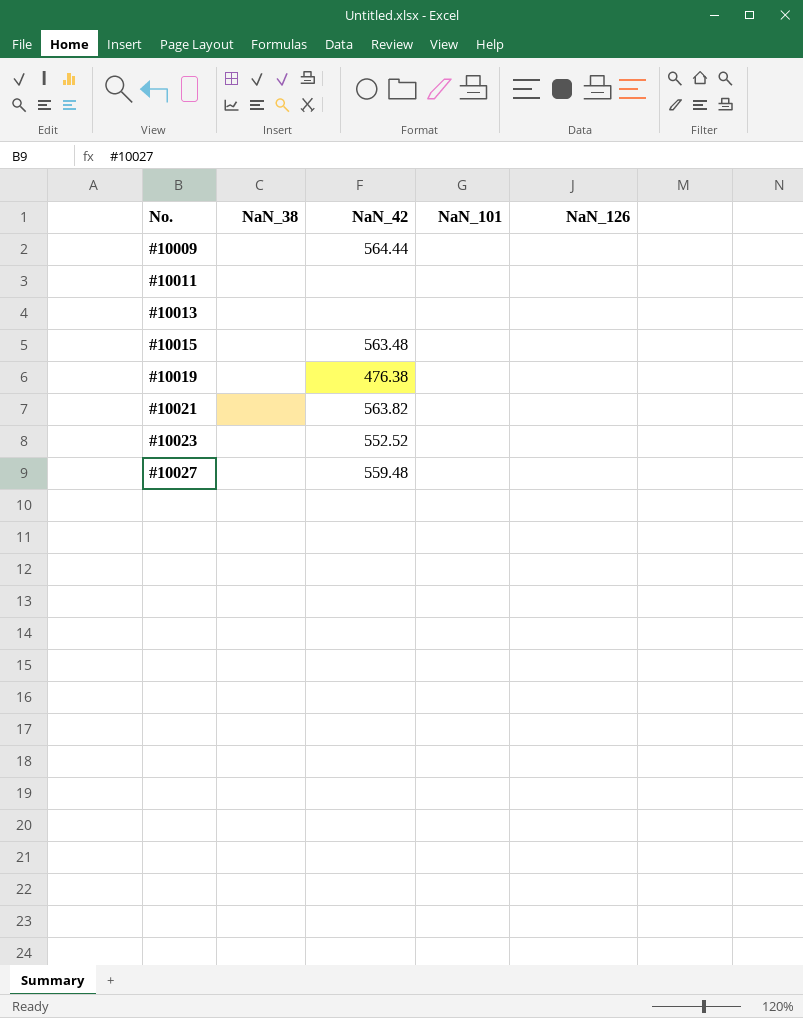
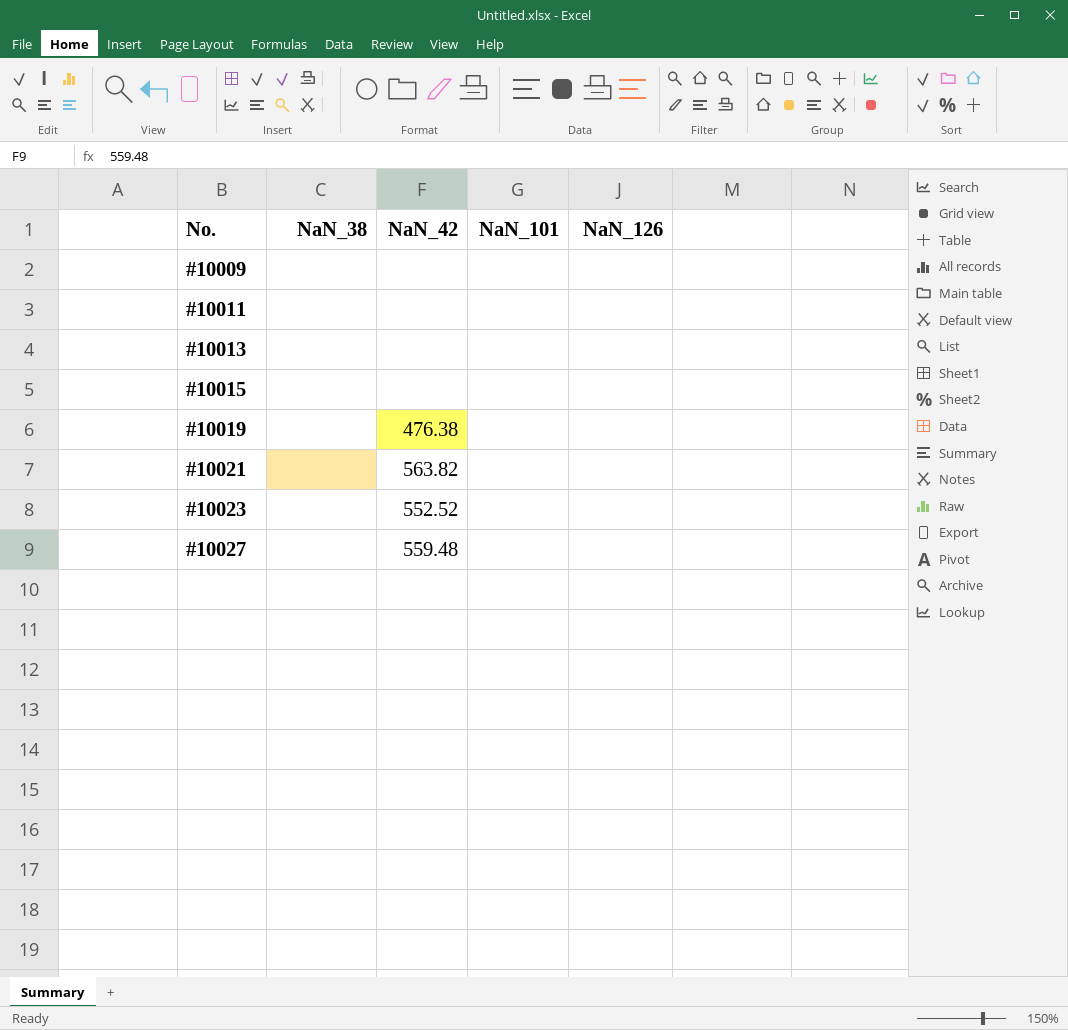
#10009 | NaN_42: 564.44 -> none
#10015 | NaN_42: 563.48 -> none

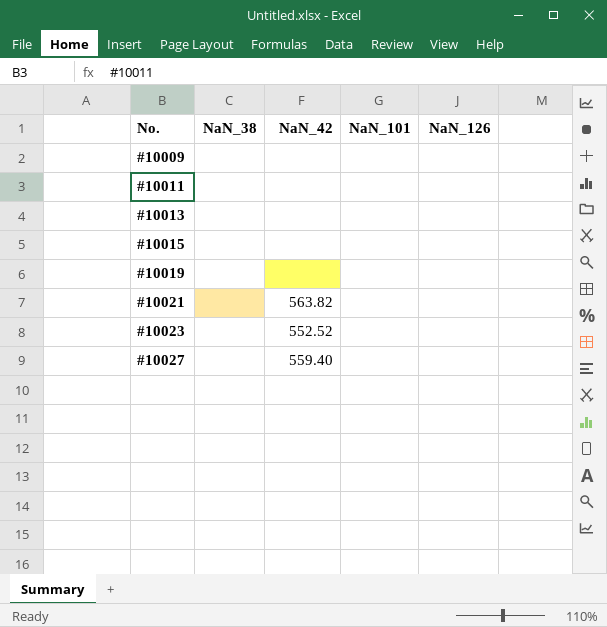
#10019 | NaN_42: 476.38 -> none
#10027 | NaN_42: 559.48 -> 559.40

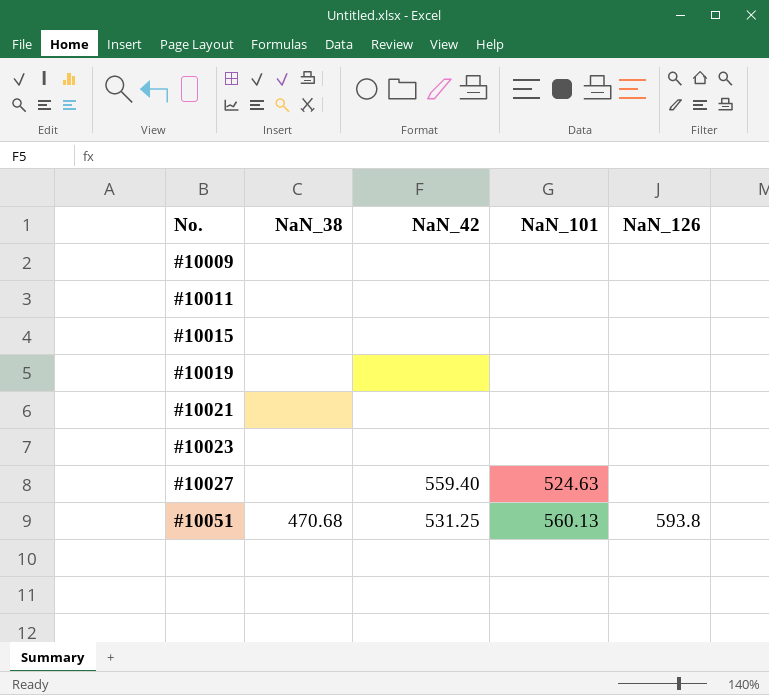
row #10013: none | none | none | none -> none
#10021 | NaN_42: 563.82 -> none
#10023 | NaN_42: 552.52 -> none
#10027 | NaN_101: none -> 524.63
row #10051: none -> 470.68 | 531.25 | 560.13 | 593.8

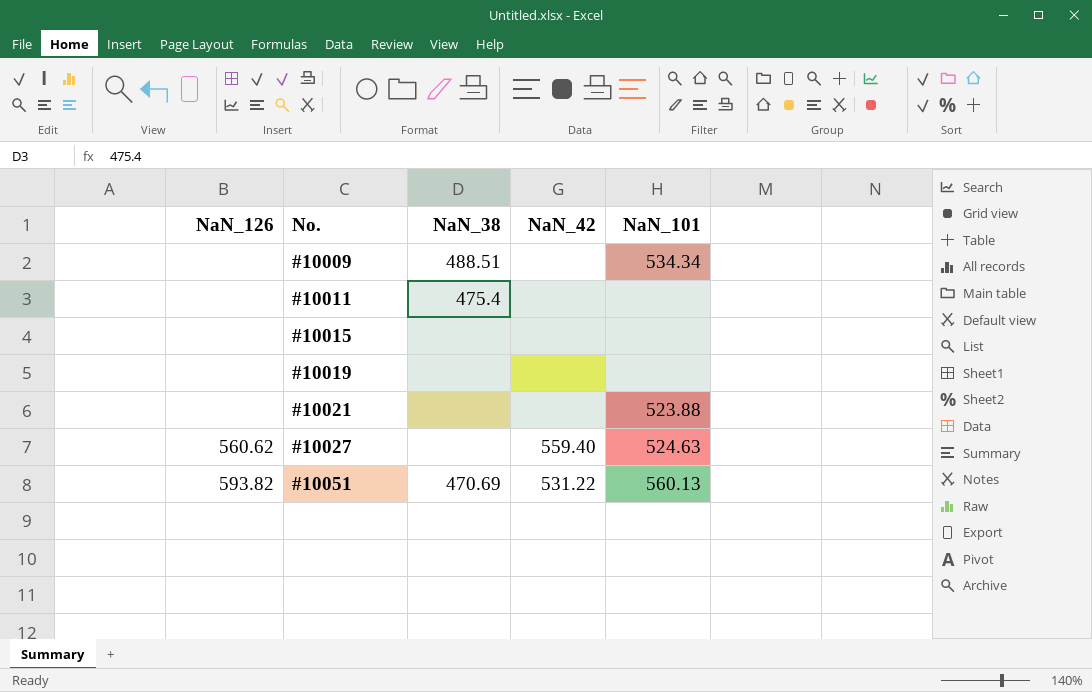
column NaN_126 | position: 5 -> 1
row #10023: none | none | none | none -> none
#10009 | NaN_38: none -> 488.51
#10009 | NaN_101: none -> 534.34
#10011 | NaN_38: none -> 475.4
#10021 | NaN_101: none -> 523.88
#10027 | NaN_126: none -> 560.62
#10051 | NaN_126: 593.8 -> 593.82
#10051 | NaN_38: 470.68 -> 470.69
#10051 | NaN_42: 531.25 -> 531.22

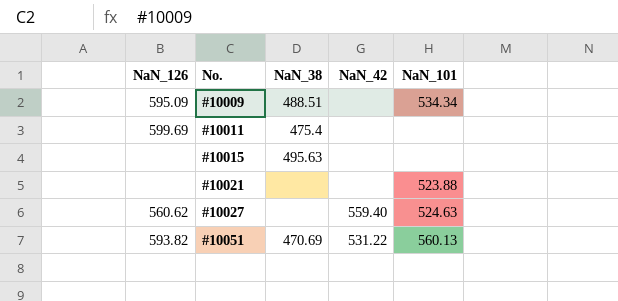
row #10019: none | none | none | none -> none
#10009 | NaN_126: none -> 595.09
#10011 | NaN_126: none -> 599.69
#10015 | NaN_38: none -> 495.63

